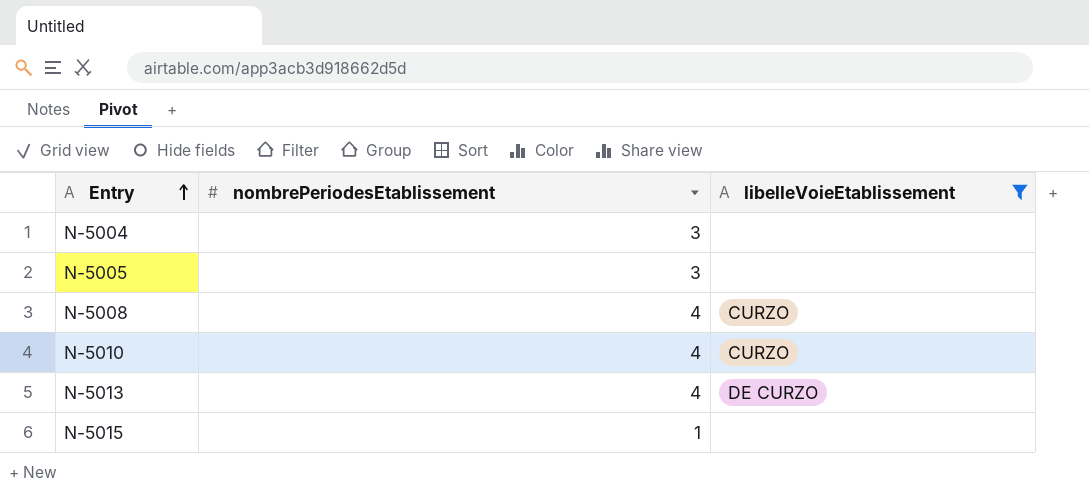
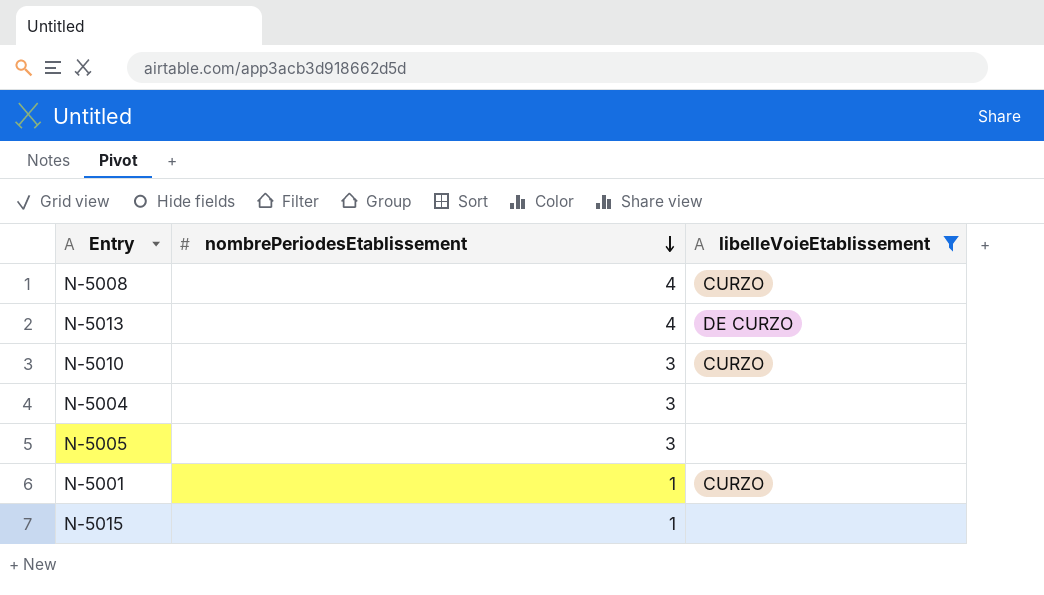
row order: Entry ascending -> nombrePeriodesEtablissement descending
N-5010 | nombrePeriodesEtablissement: 4 -> 3
row N-5001: none -> 1 | CURZO

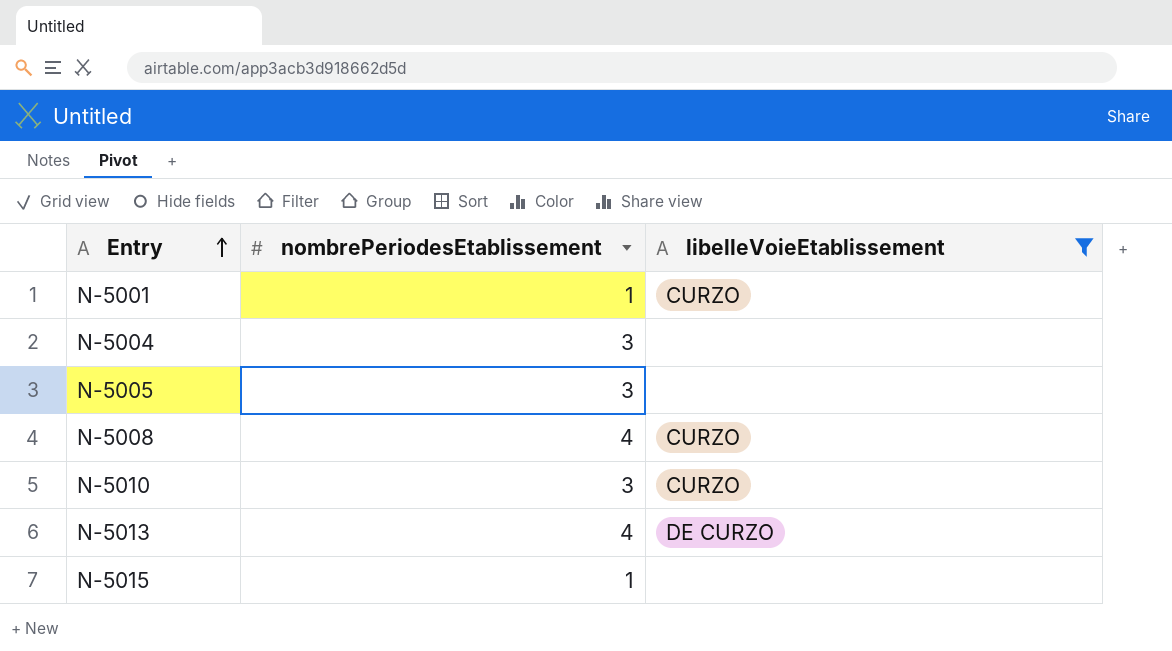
row order: nombrePeriodesEtablissement descending -> Entry ascending

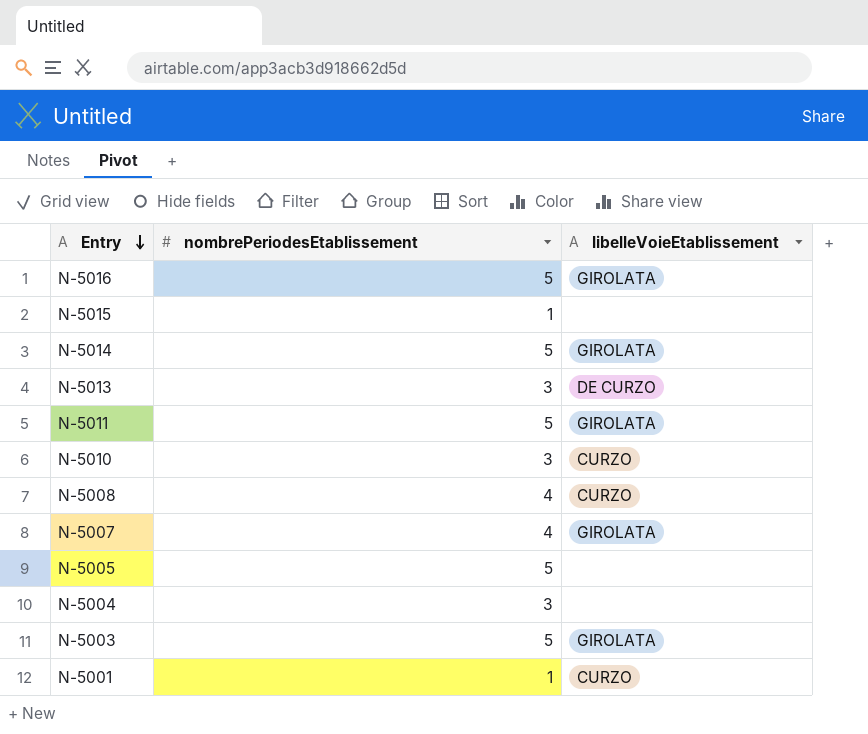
filter: libelleVoieEtablissement != GIROLATA -> none
row order: Entry ascending -> Entry descending
N-5013 | nombrePeriodesEtablissement: 4 -> 3
N-5005 | nombrePeriodesEtablissement: 3 -> 5

